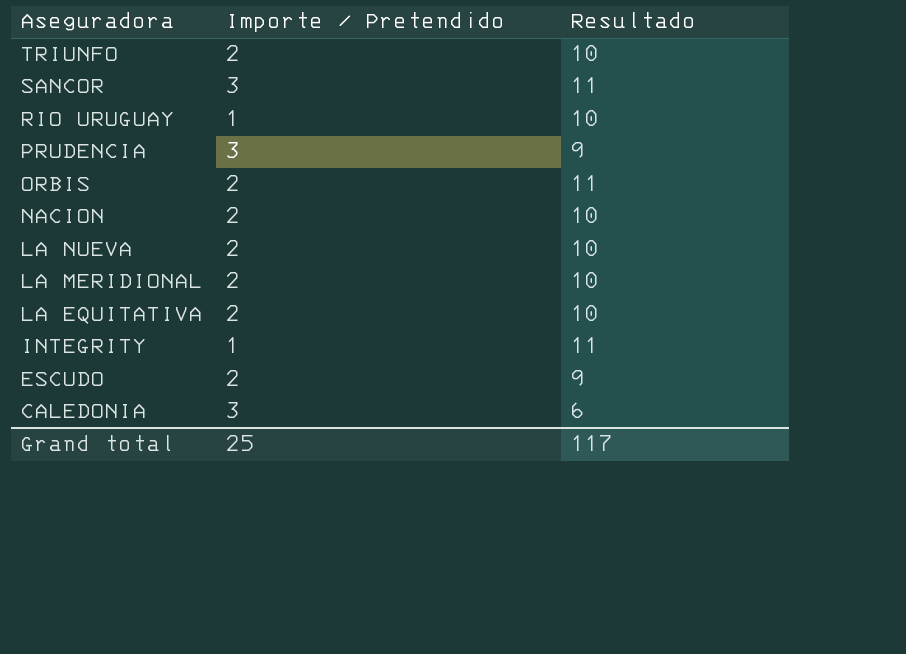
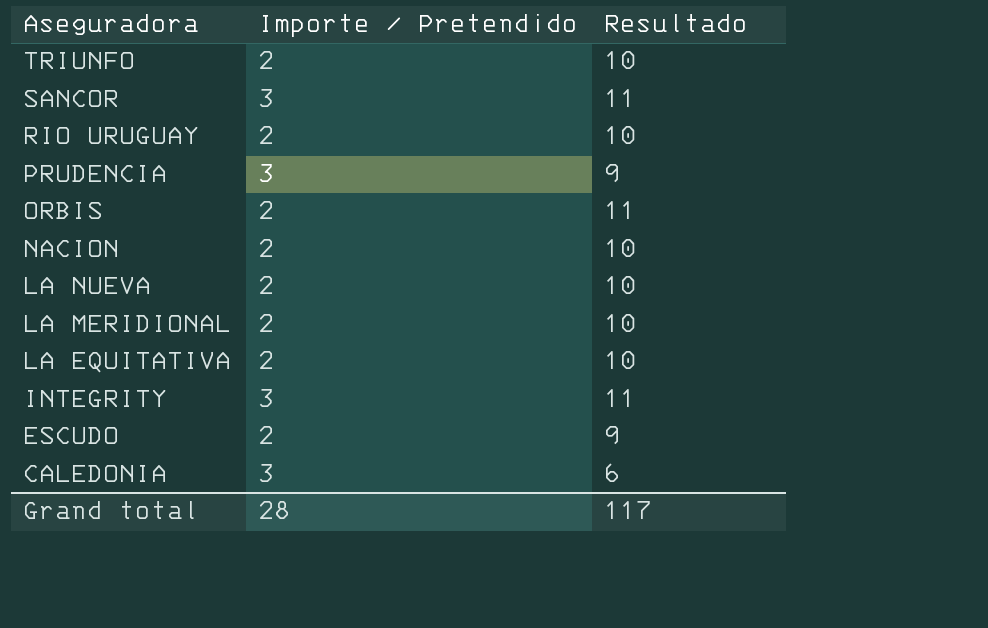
RIO URUGUAY | Importe / Pretendido: 1 -> 2
INTEGRITY | Importe / Pretendido: 1 -> 3
Grand total | Importe / Pretendido: 25 -> 28

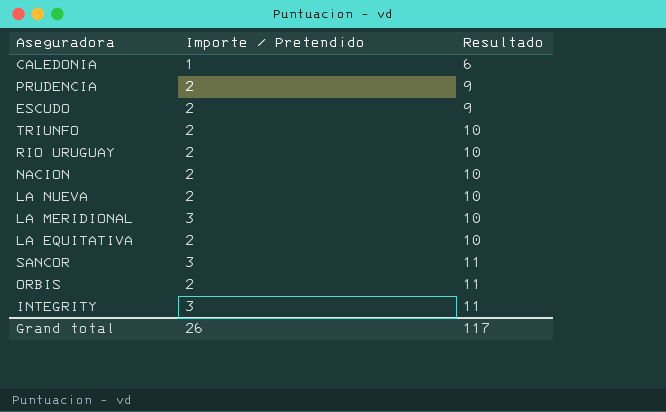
row order: Aseguradora descending -> Resultado ascending
CALEDONIA | Importe / Pretendido: 3 -> 1
PRUDENCIA | Importe / Pretendido: 3 -> 2
LA MERIDIONAL | Importe / Pretendido: 2 -> 3
Grand total | Importe / Pretendido: 28 -> 26

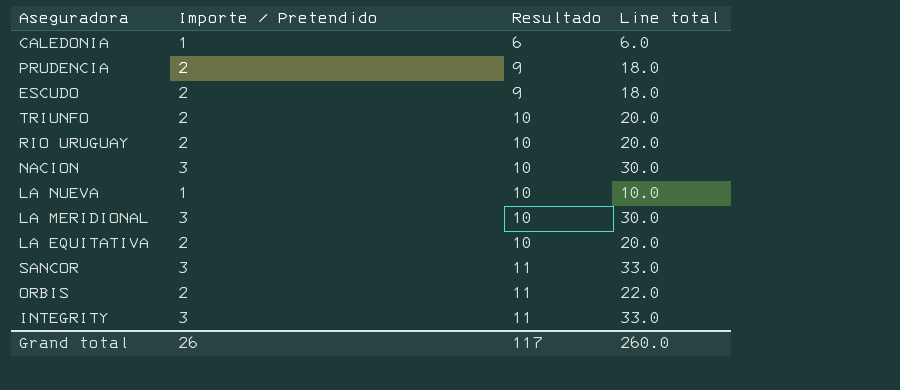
column Line total | formula: none -> [Importe / Pretendido] * [Resultado]
NACION | Importe / Pretendido: 2 -> 3
LA NUEVA | Importe / Pretendido: 2 -> 1

